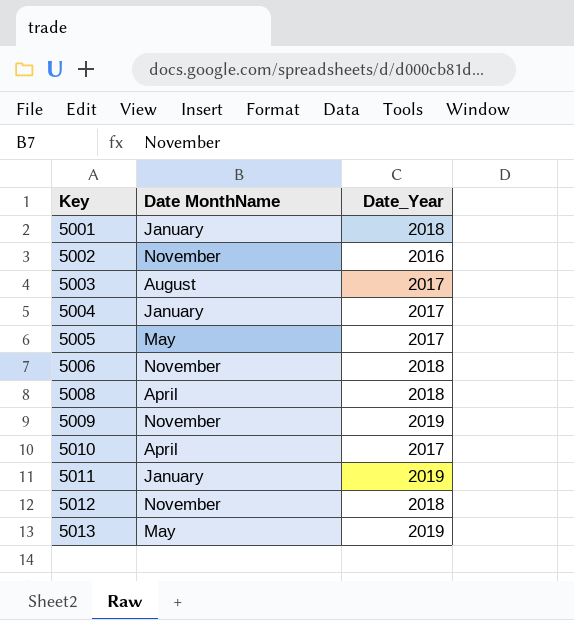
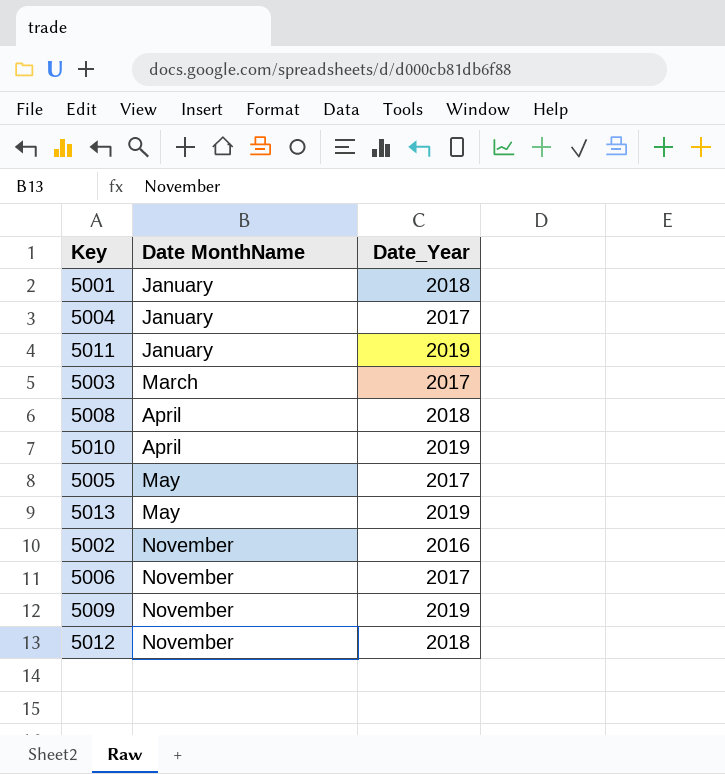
row order: Key ascending -> Date MonthName ascending
5003 | Date MonthName: August -> March
5010 | Date_Year: 2017 -> 2019
5006 | Date_Year: 2018 -> 2017

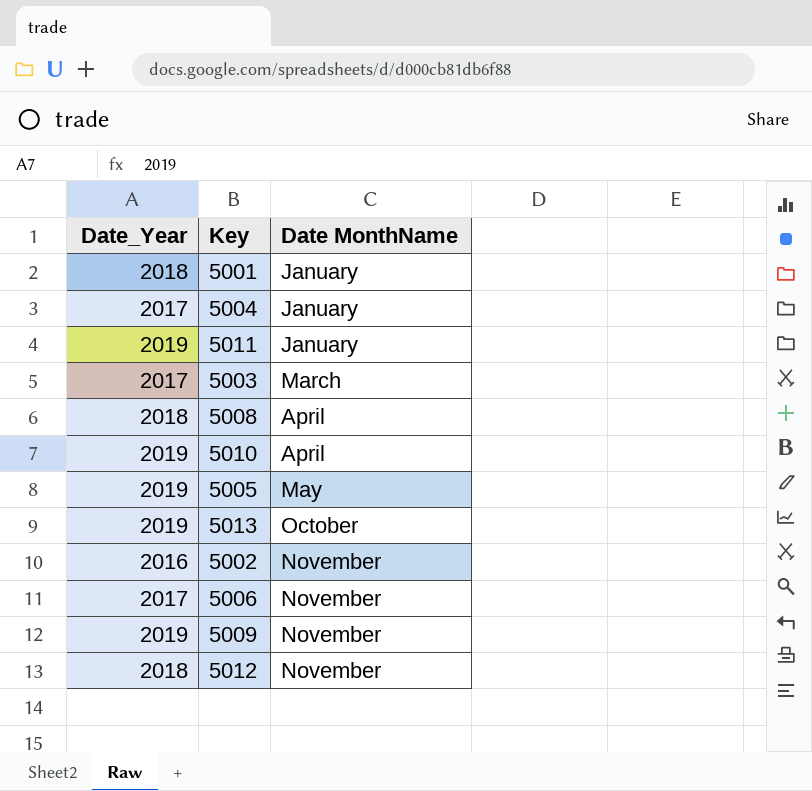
column Date_Year | position: 3 -> 1
5005 | Date_Year: 2017 -> 2019
5013 | Date MonthName: May -> October

